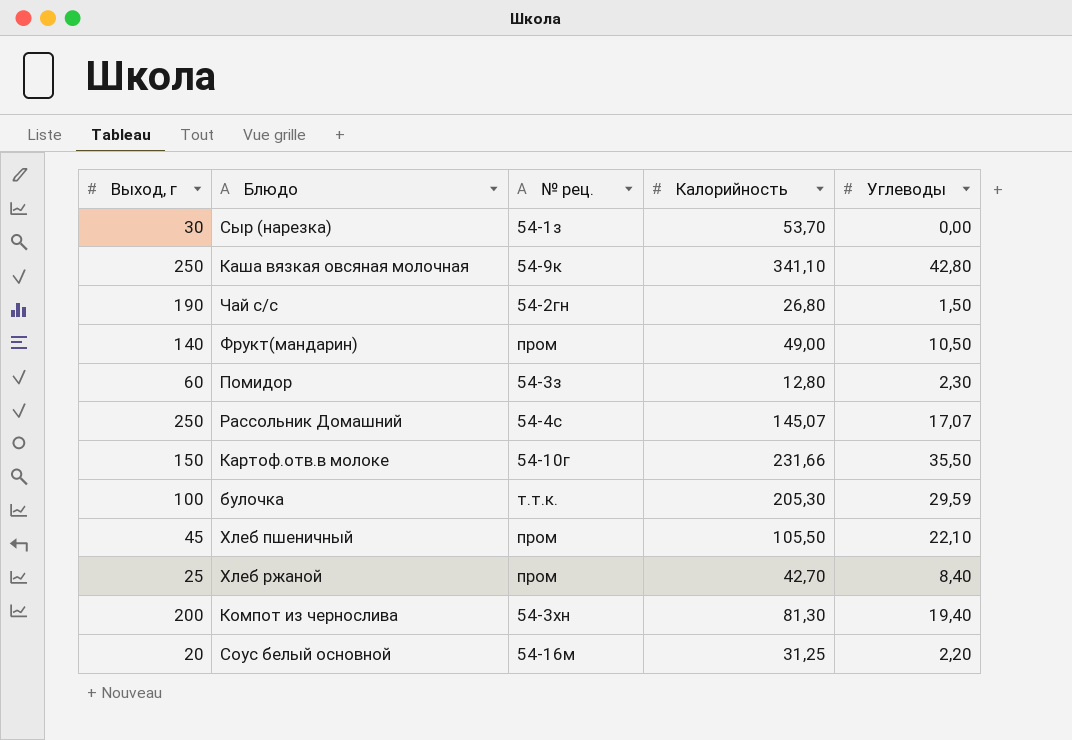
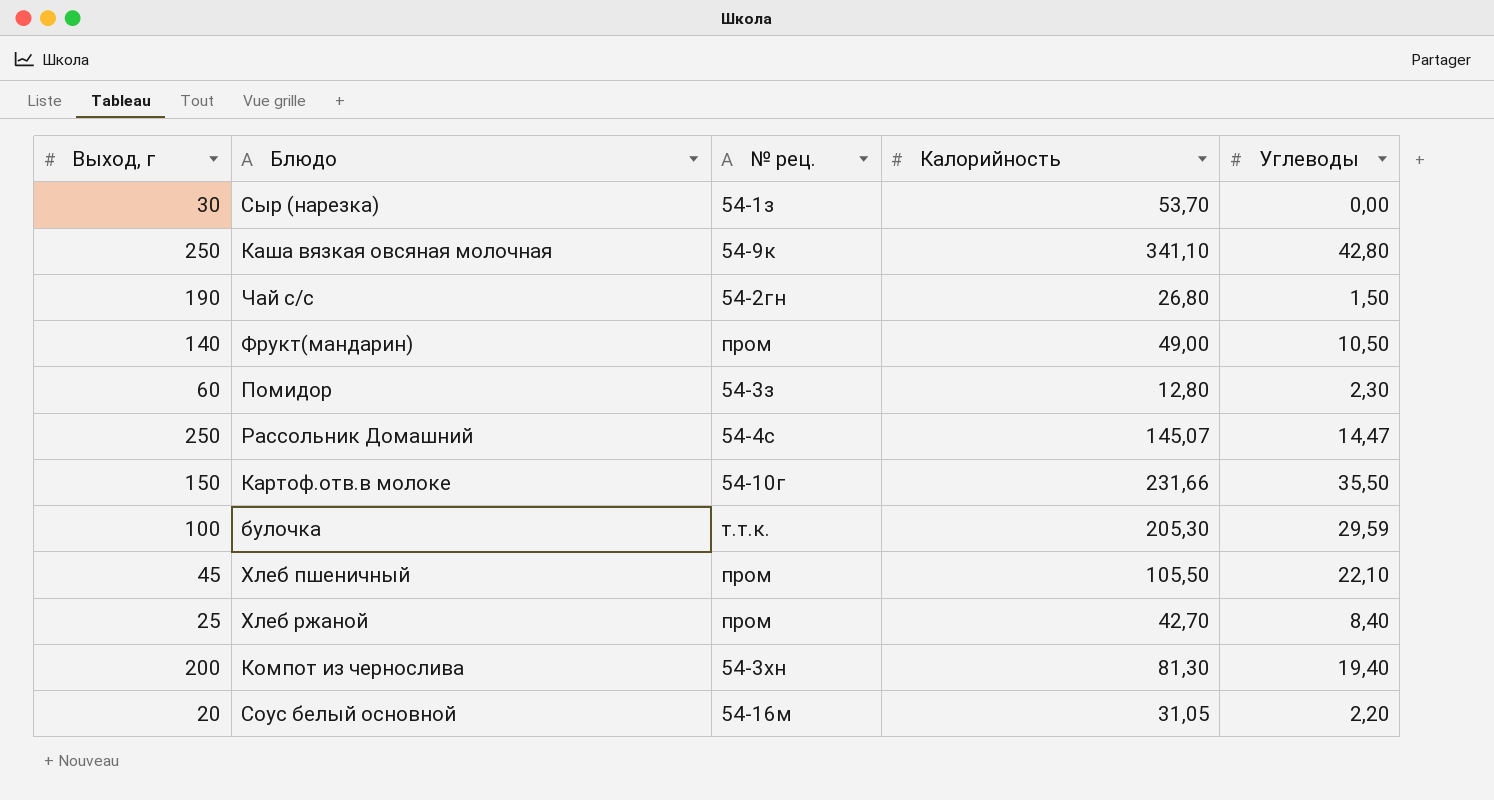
Рассольник Домашний | Углеводы: 17,07 -> 14,47
Соус белый основной | Калорийность: 31,25 -> 31,05

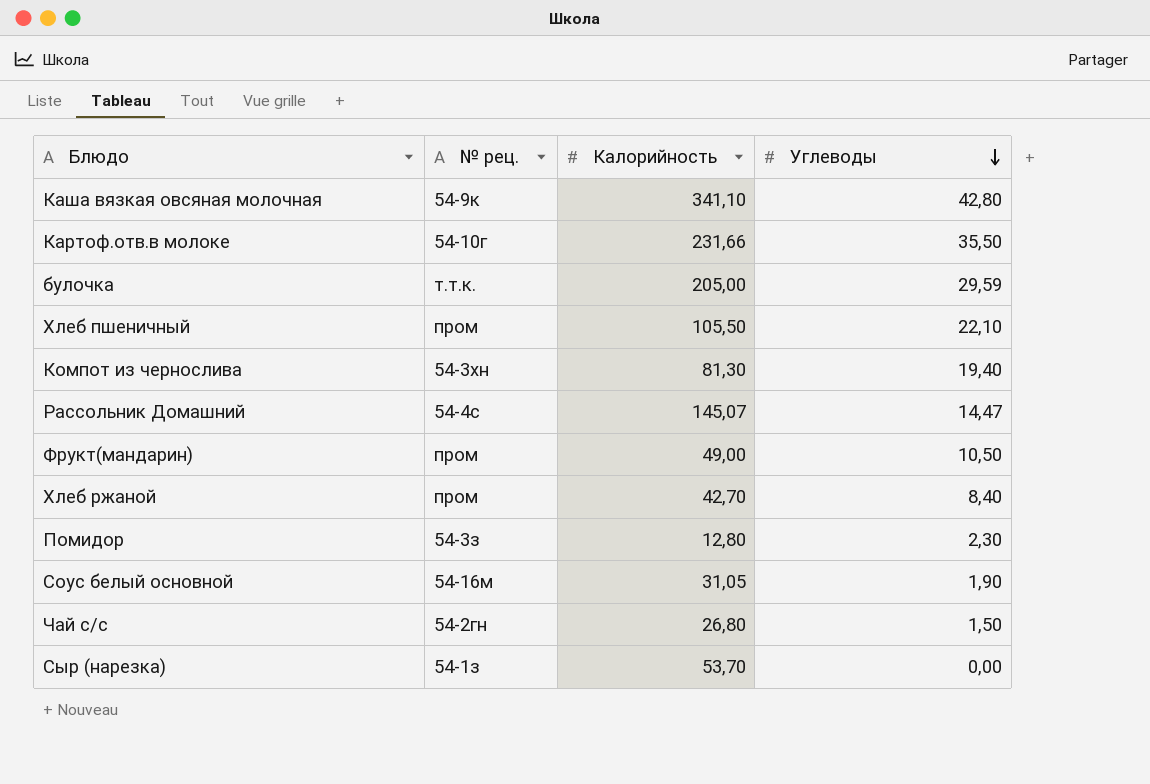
row order: none -> Углеводы descending
column Выход, г | position: 1 -> none
булочка | Калорийность: 205,30 -> 205,00
Соус белый основной | Углеводы: 2,20 -> 1,90

